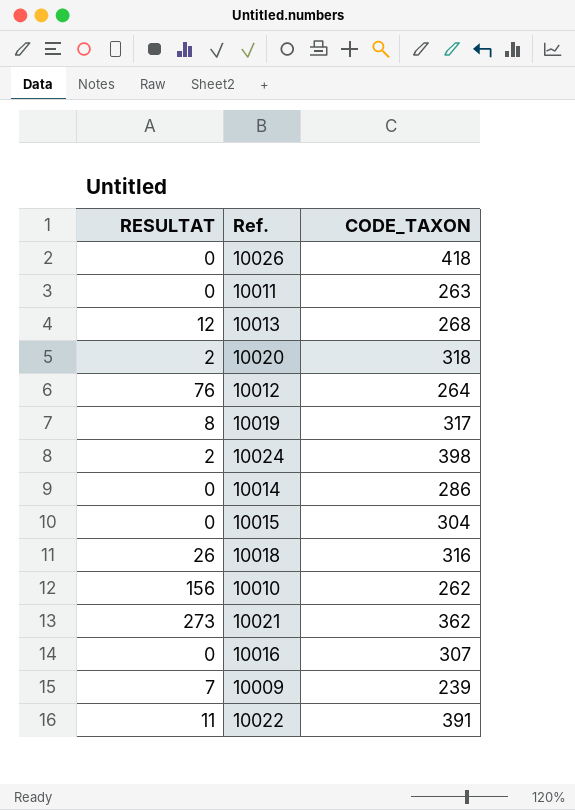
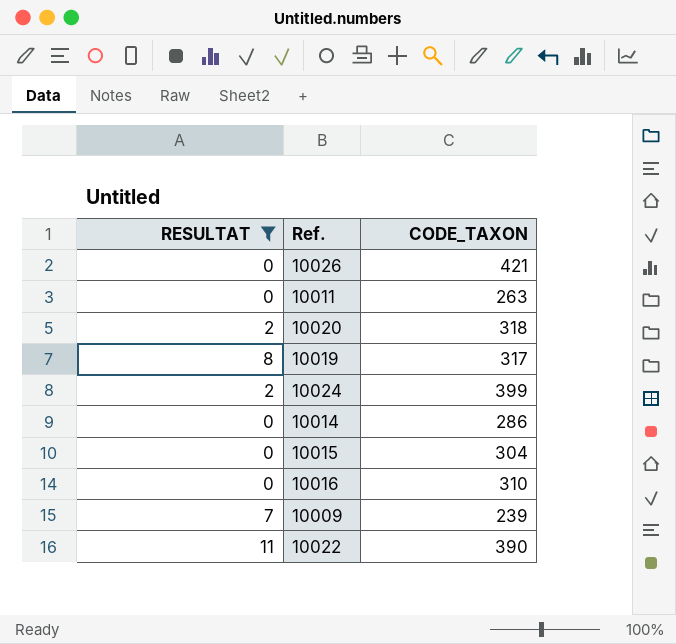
filter: none -> RESULTAT <= 11
10026 | CODE_TAXON: 418 -> 421
10024 | CODE_TAXON: 398 -> 399
10016 | CODE_TAXON: 307 -> 310
10022 | CODE_TAXON: 391 -> 390

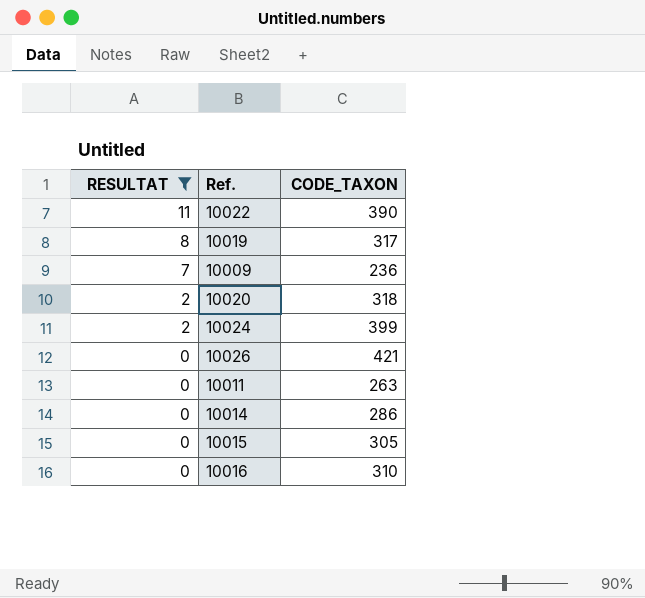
row order: none -> RESULTAT descending
10009 | CODE_TAXON: 239 -> 236
10015 | CODE_TAXON: 304 -> 305

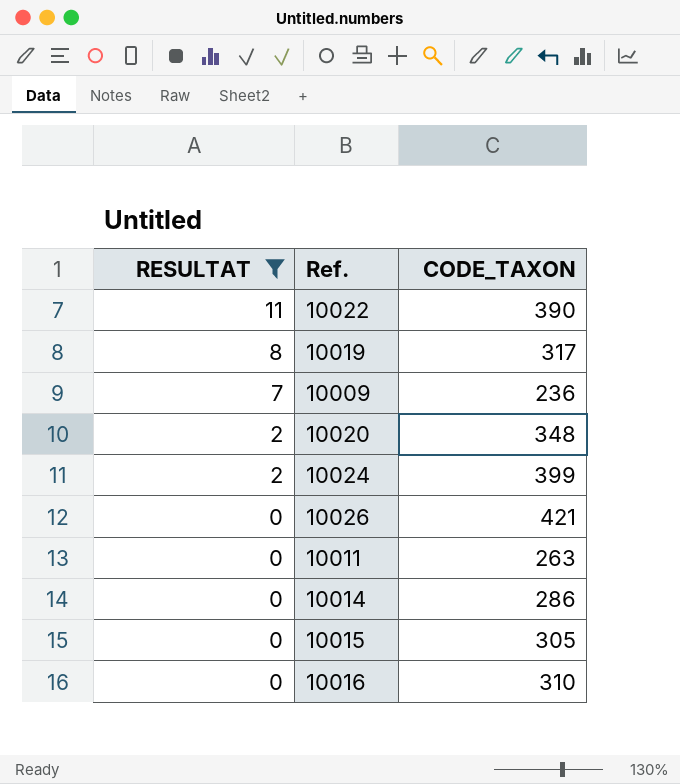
10020 | CODE_TAXON: 318 -> 348

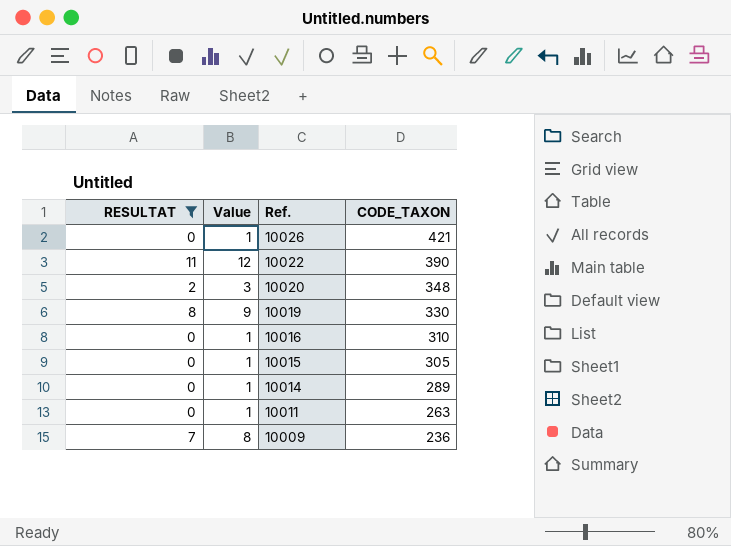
row order: RESULTAT descending -> Ref. descending
column Value | formula: none -> [RESULTAT] + 1
row 10024: 2 | 399 -> none
10019 | CODE_TAXON: 317 -> 330
10014 | CODE_TAXON: 286 -> 289

